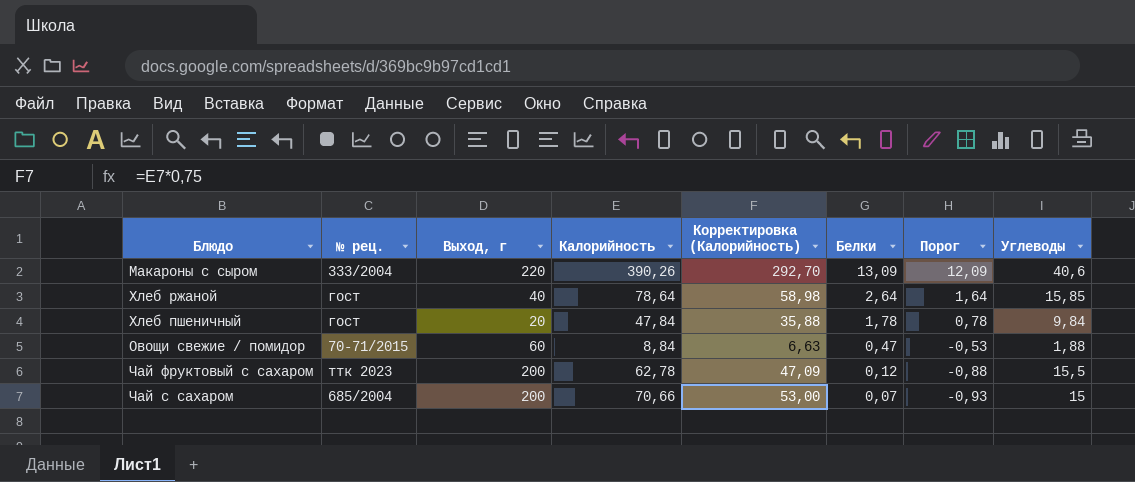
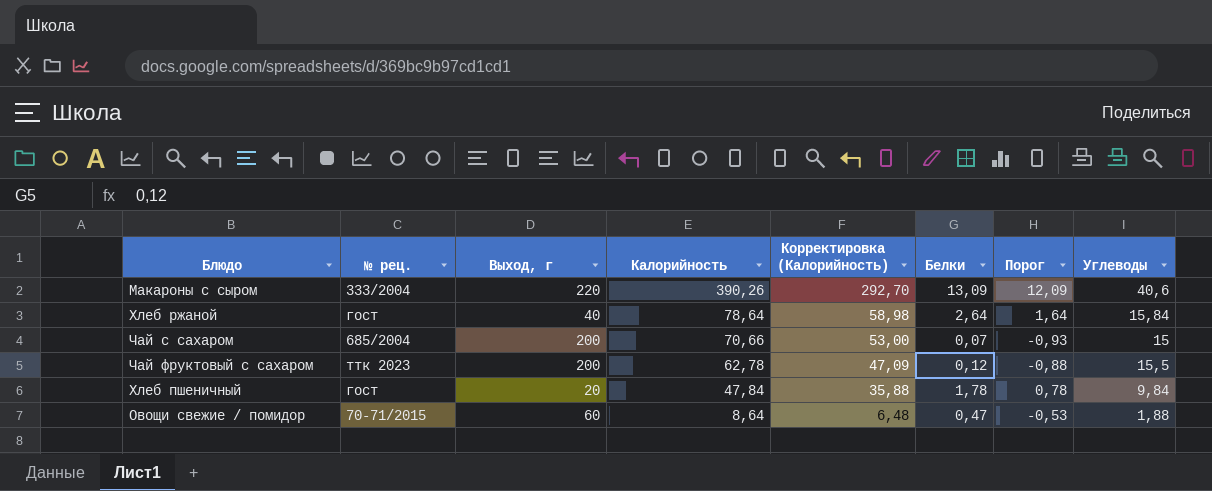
row order: Белки descending -> Калорийность descending
Хлеб ржаной | Углеводы: 15,85 -> 15,84
Овощи свежие / помидор | Калорийность: 8,84 -> 8,64
Овощи свежие / помидор | Корректировка (Калорийность): 6,63 -> 6,48

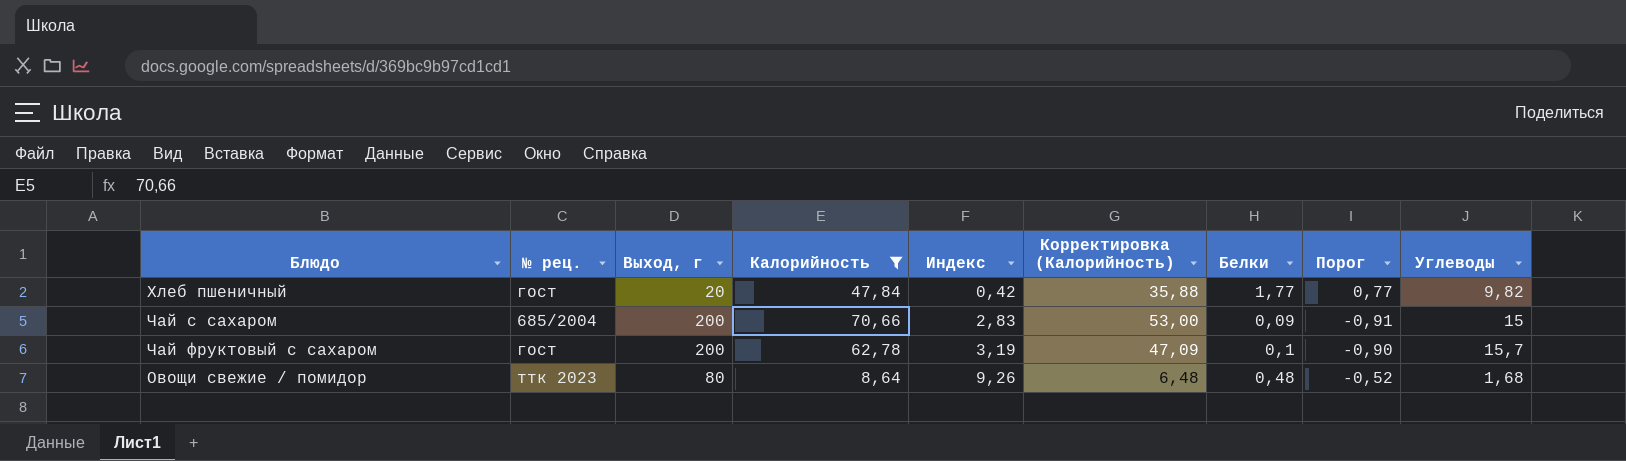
filter: none -> Калорийность <= 70,66
row order: Калорийность descending -> Индекс ascending
column Индекс | formula: none -> [Выход, г] / [Калорийность]
Хлеб пшеничный | Белки: 1,78 -> 1,77
Хлеб пшеничный | Порог: 0,78 -> 0,77
Хлеб пшеничный | Углеводы: 9,84 -> 9,82
Чай с сахаром | Белки: 0,07 -> 0,09
Чай с сахаром | Порог: -0,93 -> -0,91
Чай фруктовый с сахаром | № рец.: ттк 2023 -> гост
Чай фруктовый с сахаром | Белки: 0,12 -> 0,1
Чай фруктовый с сахаром | Порог: -0,88 -> -0,90
Чай фруктовый с сахаром | Углеводы: 15,5 -> 15,7
Овощи свежие / помидор | № рец.: 70-71/2015 -> ттк 2023
Овощи свежие / помидор | Выход, г: 60 -> 80
Овощи свежие / помидор | Белки: 0,47 -> 0,48
Овощи свежие / помидор | Порог: -0,53 -> -0,52
Овощи свежие / помидор | Углеводы: 1,88 -> 1,68

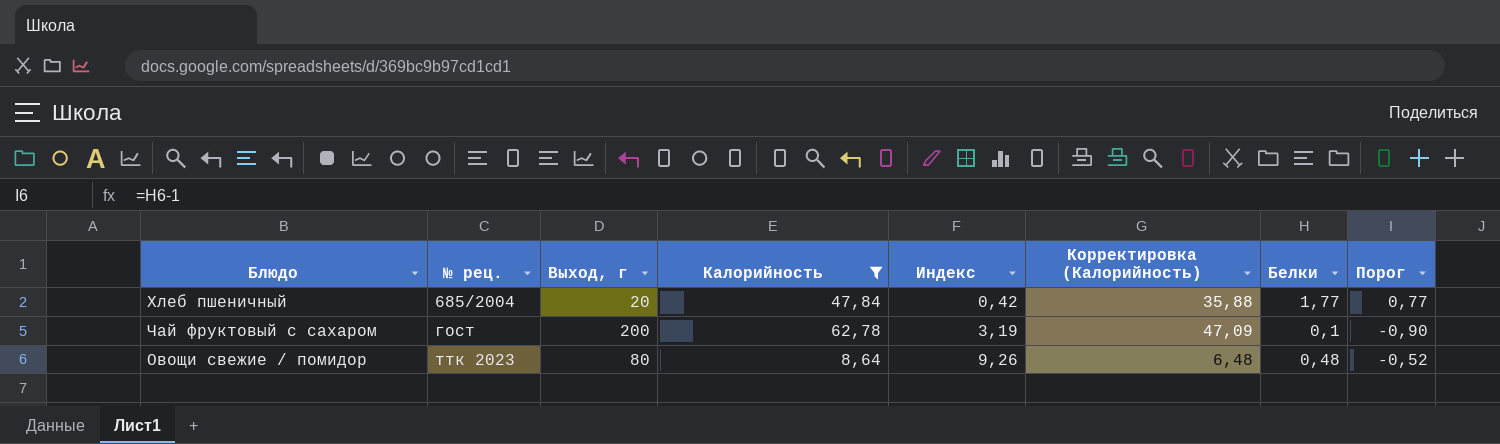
column Углеводы | position: 9 -> none
row Чай с сахаром: 685/2004 | 200 | 70,66 | 2,83 | 53,00 | 0,09 | -0,91 | 15 -> none
Хлеб пшеничный | № рец.: гост -> 685/2004

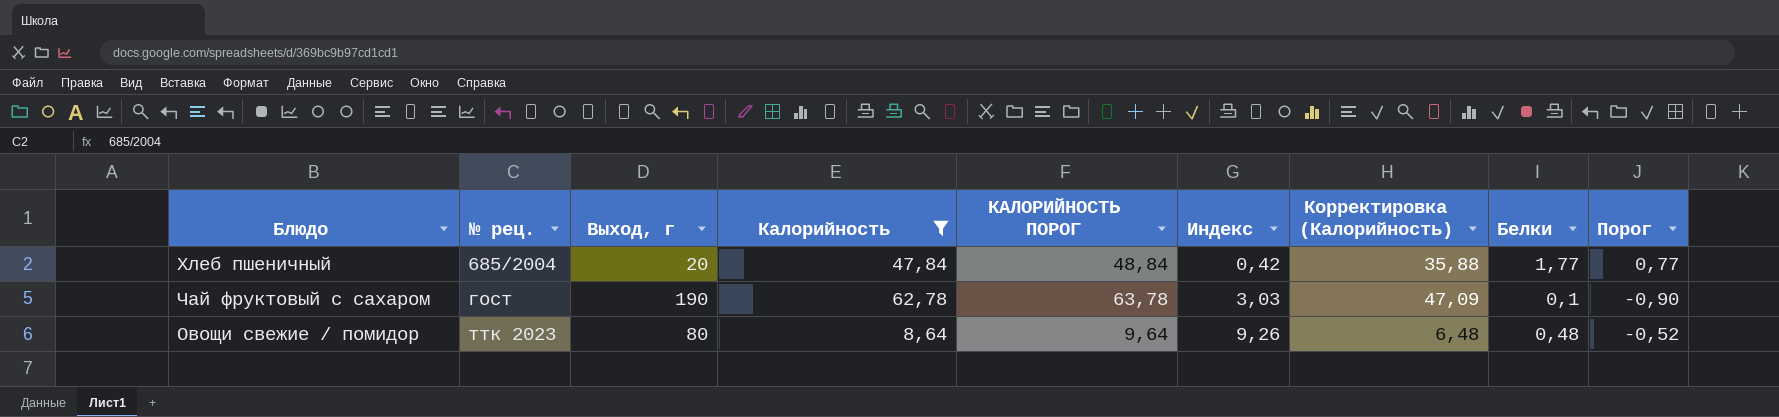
column КАЛОРИЙНОСТЬ ПОРОГ | formula: none -> [Калорийность] + 1
Чай фруктовый с сахаром | Выход, г: 200 -> 190
Чай фруктовый с сахаром | Индекс: 3,19 -> 3,03

